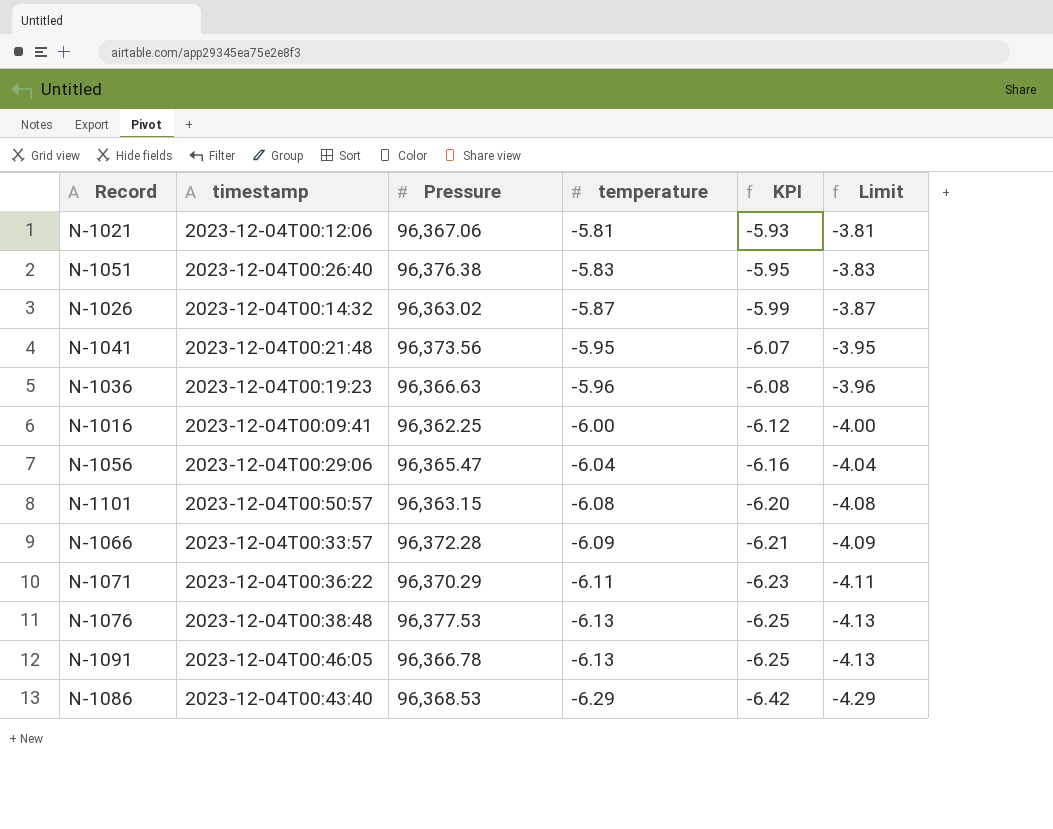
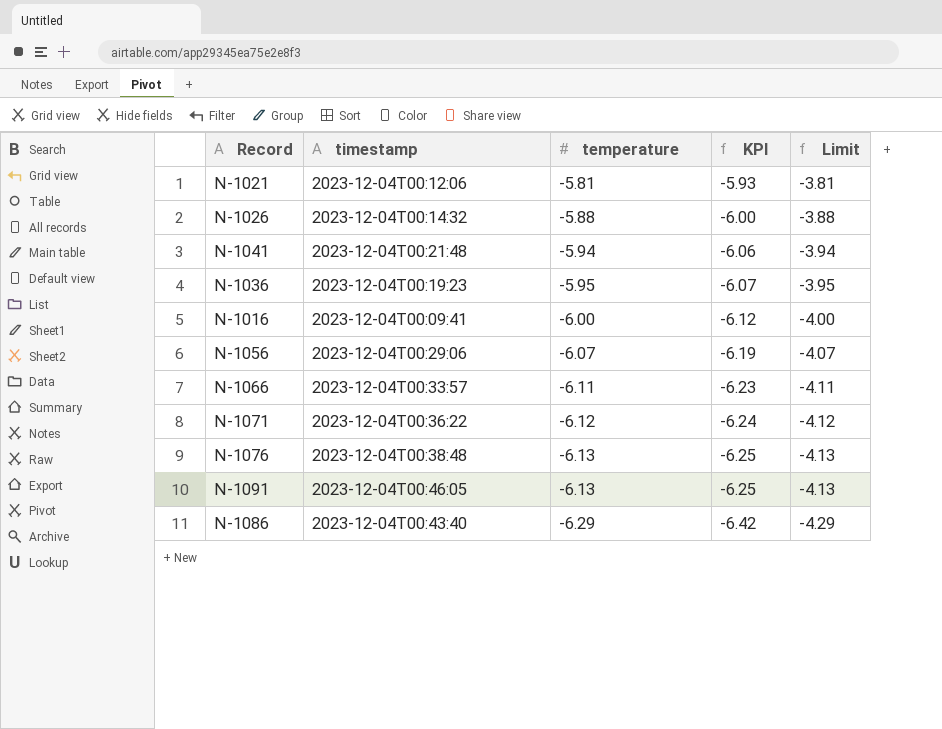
column Pressure | position: 3 -> none
row N-1051: 2023-12-04T00:26:40 | 96,376.38 | -5.83 | -5.95 | -3.83 -> none
row N-1101: 2023-12-04T00:50:57 | 96,363.15 | -6.08 | -6.20 | -4.08 -> none
N-1026 | temperature: -5.87 -> -5.88
N-1026 | KPI: -5.99 -> -6.00
N-1026 | Limit: -3.87 -> -3.88
N-1041 | temperature: -5.95 -> -5.94
N-1041 | KPI: -6.07 -> -6.06
N-1041 | Limit: -3.95 -> -3.94
N-1036 | temperature: -5.96 -> -5.95
N-1036 | KPI: -6.08 -> -6.07
N-1036 | Limit: -3.96 -> -3.95
N-1056 | temperature: -6.04 -> -6.07
N-1056 | KPI: -6.16 -> -6.19
N-1056 | Limit: -4.04 -> -4.07
N-1066 | temperature: -6.09 -> -6.11
N-1066 | KPI: -6.21 -> -6.23
N-1066 | Limit: -4.09 -> -4.11
N-1071 | temperature: -6.11 -> -6.12
N-1071 | KPI: -6.23 -> -6.24
N-1071 | Limit: -4.11 -> -4.12

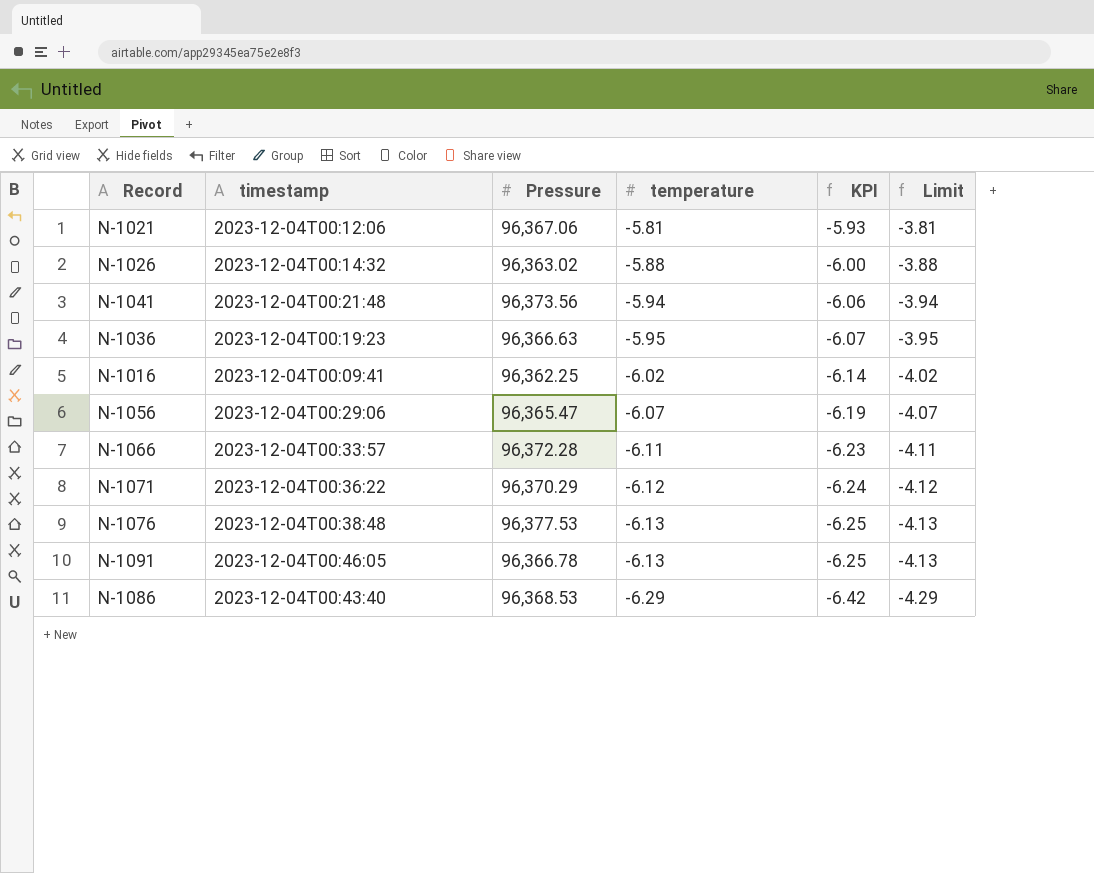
column Pressure | position: none -> 3
N-1016 | temperature: -6.00 -> -6.02
N-1016 | KPI: -6.12 -> -6.14
N-1016 | Limit: -4.00 -> -4.02

